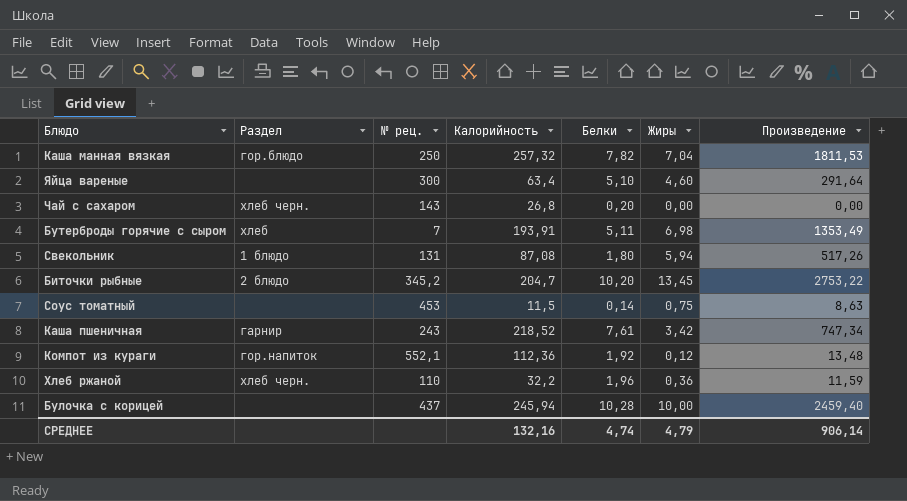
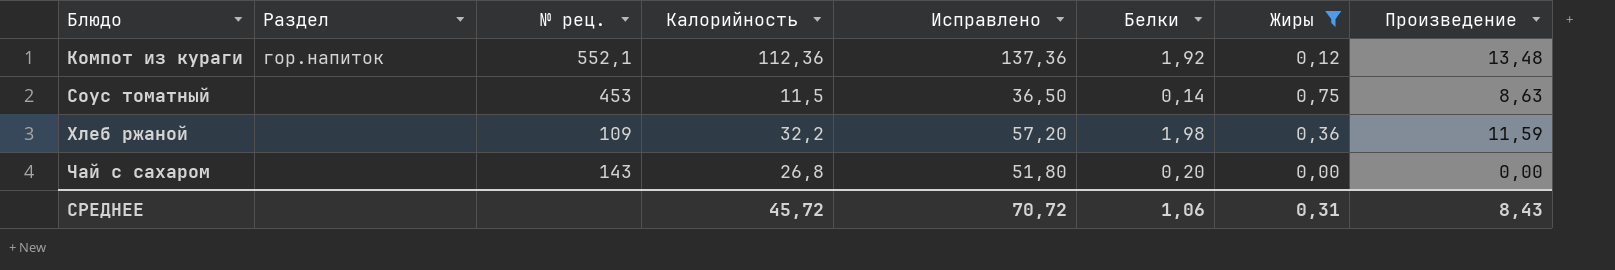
filter: none -> Жиры <= 0,75
row order: none -> Блюдо ascending
column Исправлено | formula: none -> [Калорийность] + 25
Хлеб ржаной | Раздел: хлеб черн. -> none
Хлеб ржаной | № рец.: 110 -> 109
Хлеб ржаной | Белки: 1,96 -> 1,98
Чай с сахаром | Раздел: хлеб черн. -> none
СРЕДНЕЕ | Калорийность: 132,16 -> 45,72
СРЕДНЕЕ | Белки: 4,74 -> 1,06
СРЕДНЕЕ | Жиры: 4,79 -> 0,31
СРЕДНЕЕ | Произведение: 906,14 -> 8,43

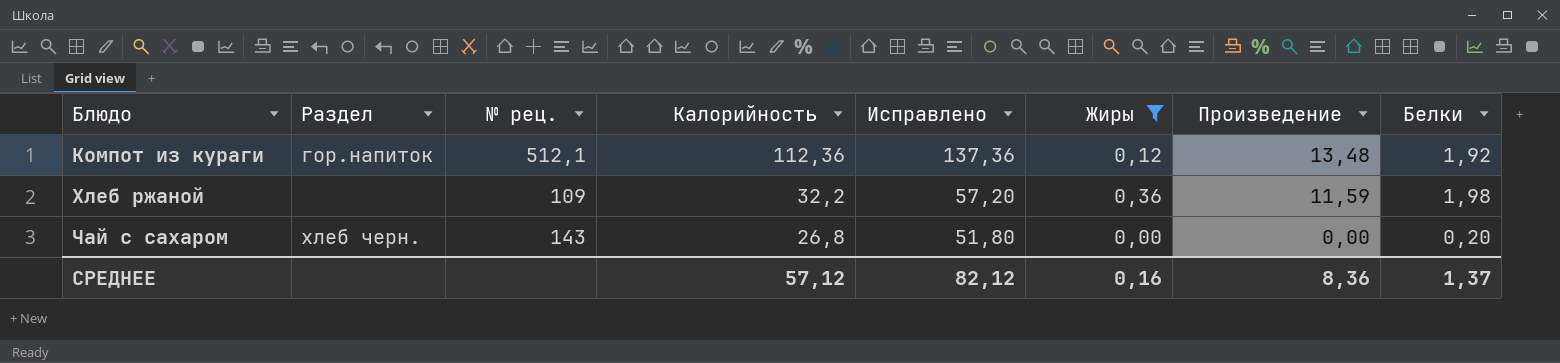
column Белки | position: 6 -> 8
row Соус томатный: none | 453 | 11,5 | 36,50 | 0,14 | 0,75 | 8,63 -> none
Компот из кураги | № рец.: 552,1 -> 512,1
Чай с сахаром | Раздел: none -> хлеб черн.
СРЕДНЕЕ | Калорийность: 45,72 -> 57,12
СРЕДНЕЕ | Исправлено: 70,72 -> 82,12
СРЕДНЕЕ | Жиры: 0,31 -> 0,16
СРЕДНЕЕ | Произведение: 8,43 -> 8,36
СРЕДНЕЕ | Белки: 1,06 -> 1,37

